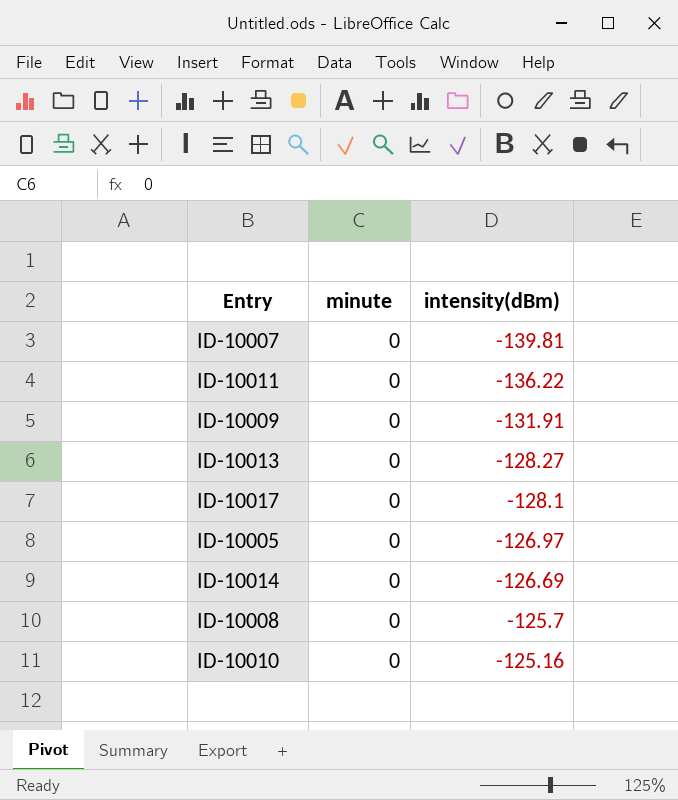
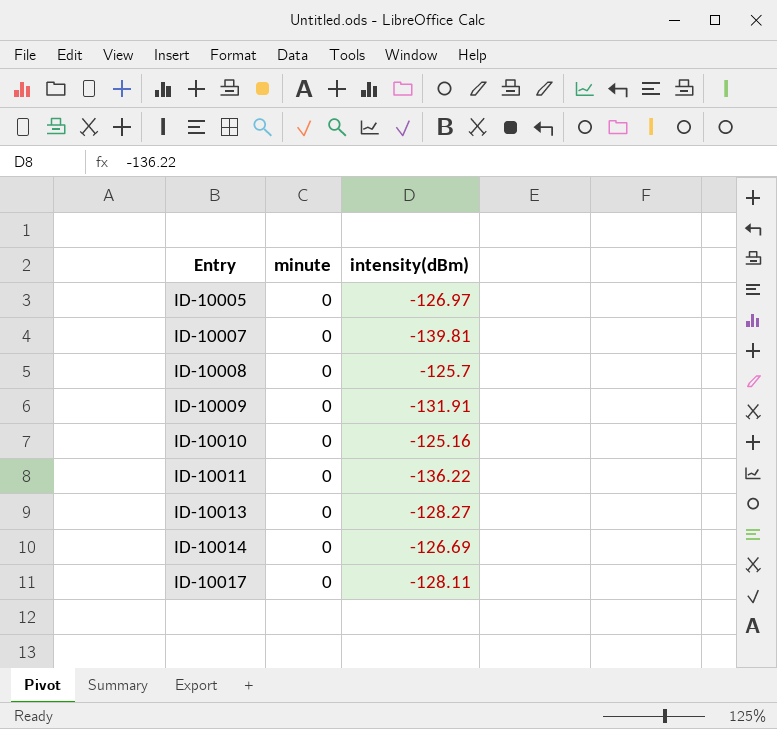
row order: intensity(dBm) ascending -> Entry ascending
ID-10017 | intensity(dBm): -128.1 -> -128.11

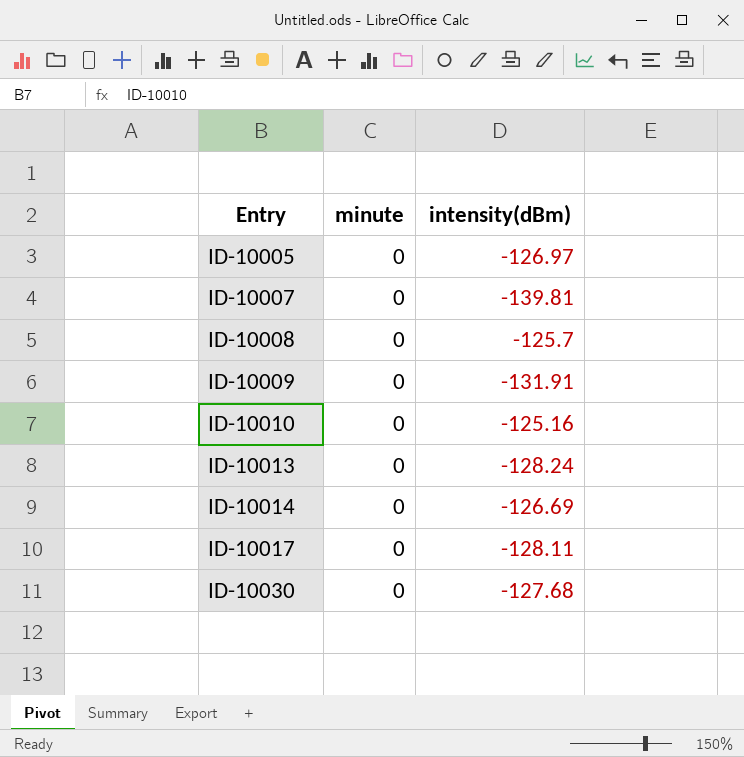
row ID-10011: 0 | -136.22 -> none
ID-10013 | intensity(dBm): -128.27 -> -128.24
row ID-10030: none -> 0 | -127.68

